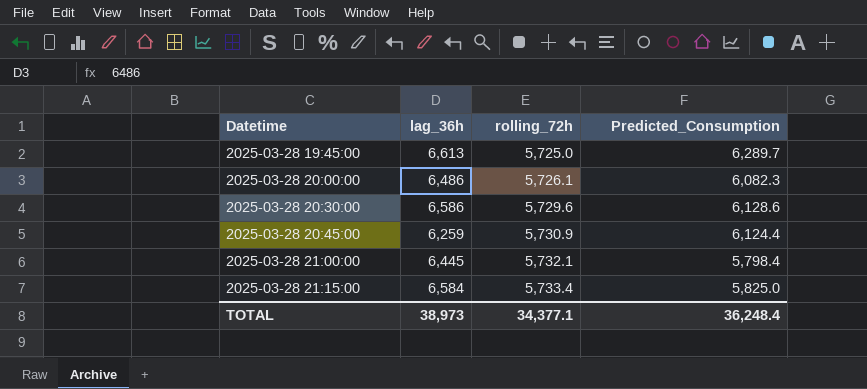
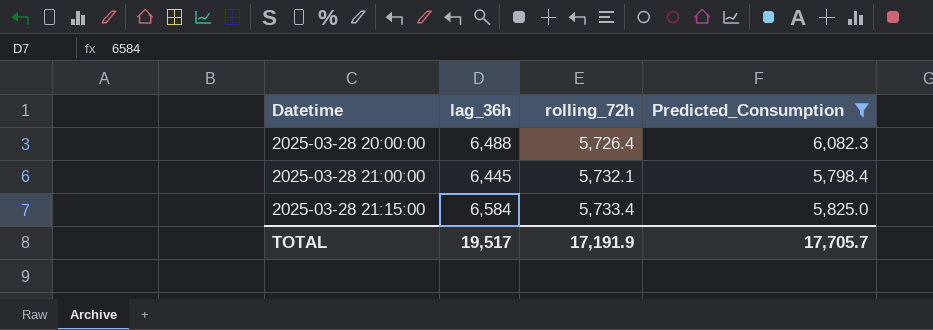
filter: none -> Predicted_Consumption <= 6,082.3
2025-03-28 20:00:00 | lag_36h: 6,486 -> 6,488
2025-03-28 20:00:00 | rolling_72h: 5,726.1 -> 5,726.4
TOTAL | lag_36h: 38,973 -> 19,517
TOTAL | rolling_72h: 34,377.1 -> 17,191.9
TOTAL | Predicted_Consumption: 36,248.4 -> 17,705.7

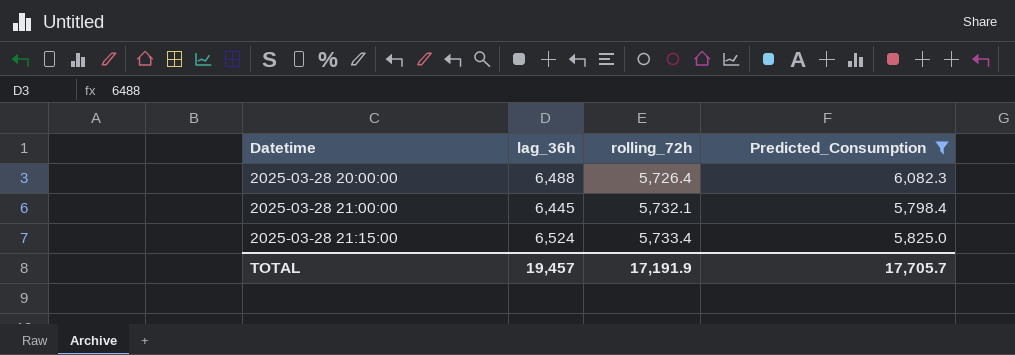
2025-03-28 21:15:00 | lag_36h: 6,584 -> 6,524
TOTAL | lag_36h: 19,517 -> 19,457

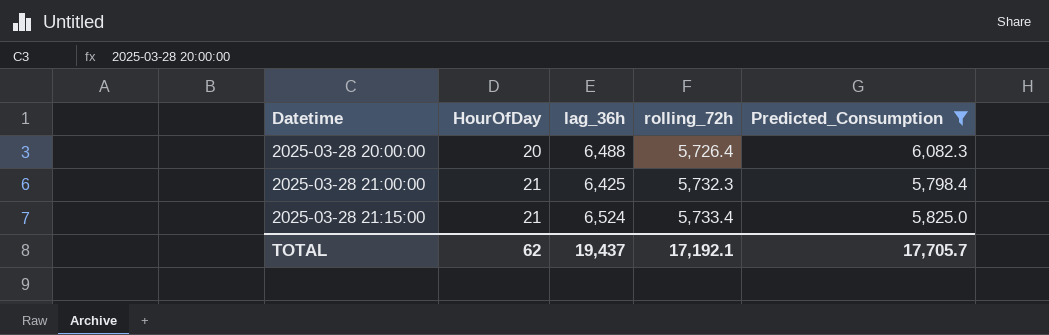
column HourOfDay | position: none -> 2
2025-03-28 21:00:00 | lag_36h: 6,445 -> 6,425
2025-03-28 21:00:00 | rolling_72h: 5,732.1 -> 5,732.3
TOTAL | lag_36h: 19,457 -> 19,437
TOTAL | rolling_72h: 17,191.9 -> 17,192.1

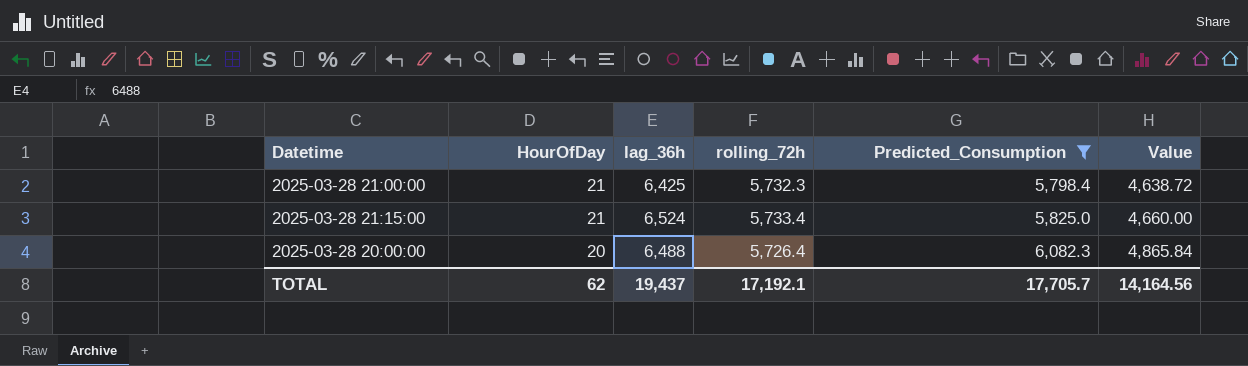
row order: Datetime ascending -> HourOfDay descending
column Value | formula: none -> [Predicted_Consumption] * 0.8

